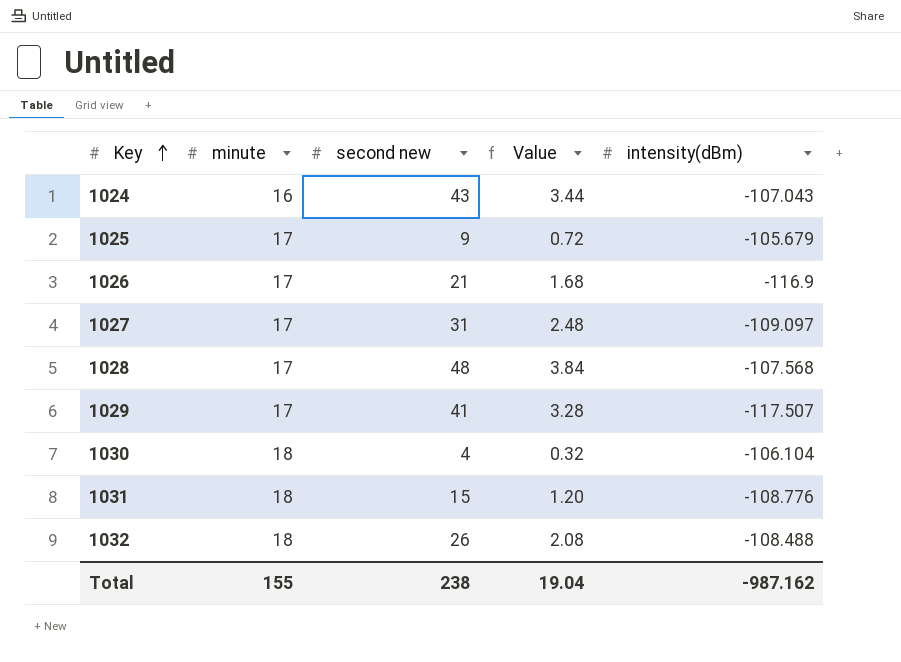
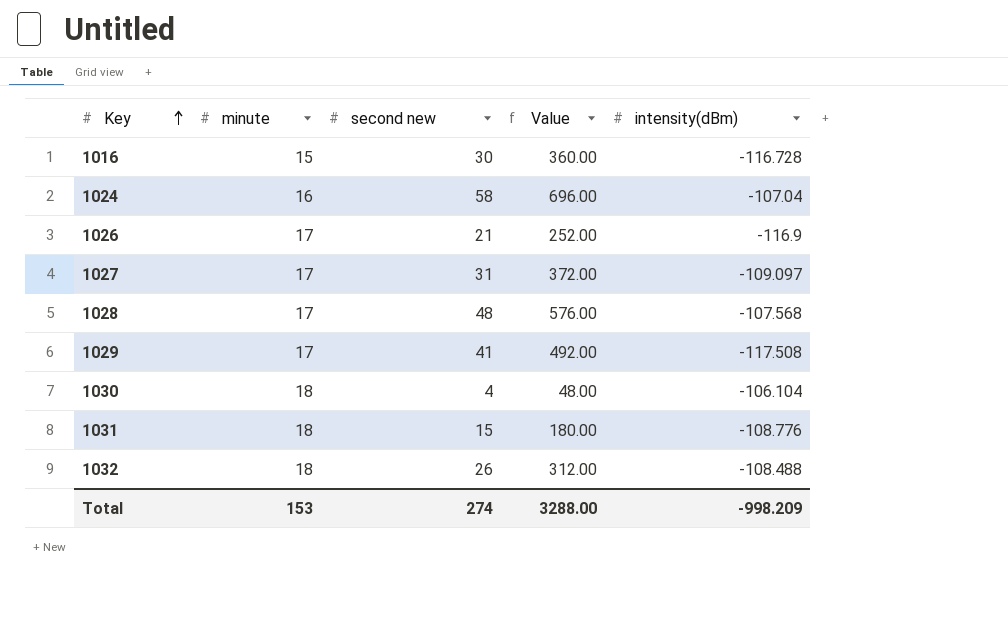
column Value | formula: [second new] * 0.08 -> [second new] * 12
row 1025: 17 | 9 | 0.72 | -105.679 -> none
row 1016: none -> 15 | 30 | 360.00 | -116.728
1024 | second new: 43 -> 58
1024 | intensity(dBm): -107.043 -> -107.04
1029 | intensity(dBm): -117.507 -> -117.508
Total | minute: 155 -> 153
Total | second new: 238 -> 274
Total | Value: 19.04 -> 3288.00
Total | intensity(dBm): -987.162 -> -998.209

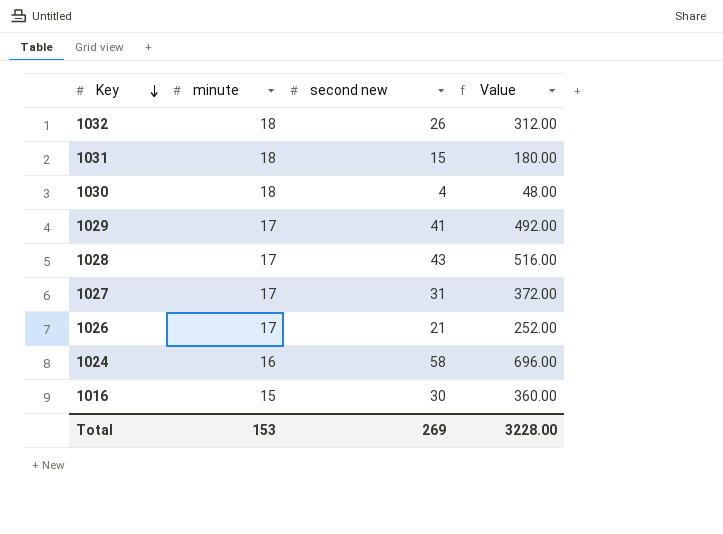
row order: Key ascending -> Key descending
column intensity(dBm) | position: 5 -> none
1028 | second new: 48 -> 43
1028 | Value: 576.00 -> 516.00
Total | second new: 274 -> 269
Total | Value: 3288.00 -> 3228.00

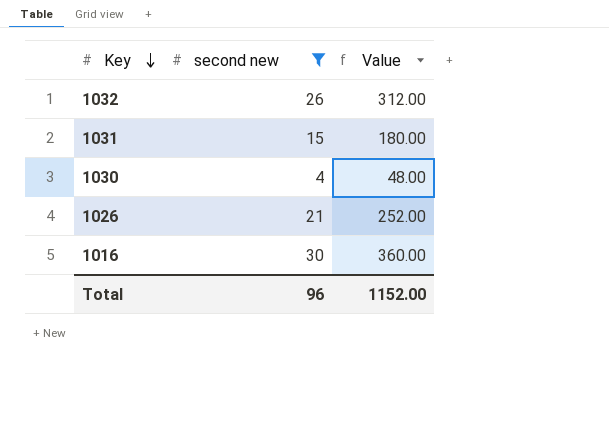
filter: none -> second new <= 30
column minute | position: 2 -> none
Total | second new: 269 -> 96
Total | Value: 3228.00 -> 1152.00

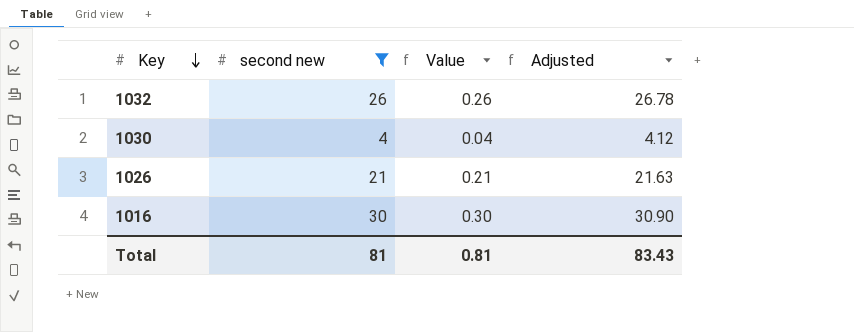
column Value | formula: [second new] * 12 -> [second new] * 0.01
column Adjusted | formula: none -> [second new] * 1.03
row 1031: 15 | 180.00 -> none
Total | second new: 96 -> 81
Total | Value: 1152.00 -> 0.81

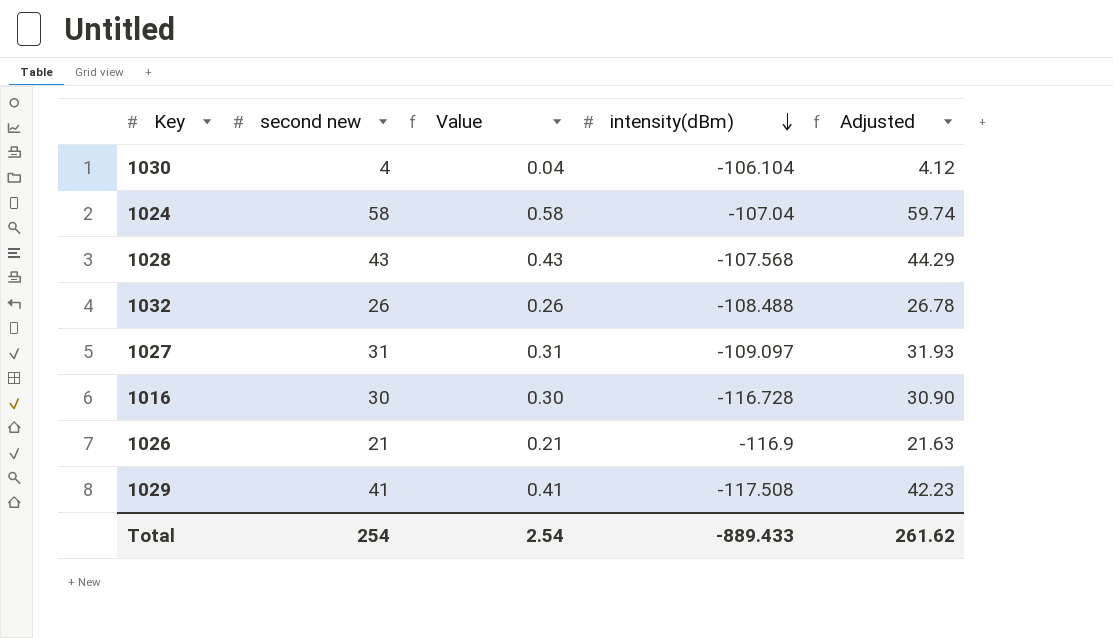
filter: second new <= 30 -> none
row order: Key descending -> intensity(dBm) descending
column intensity(dBm) | position: none -> 4
Total | second new: 81 -> 254
Total | Value: 0.81 -> 2.54
Total | Adjusted: 83.43 -> 261.62

